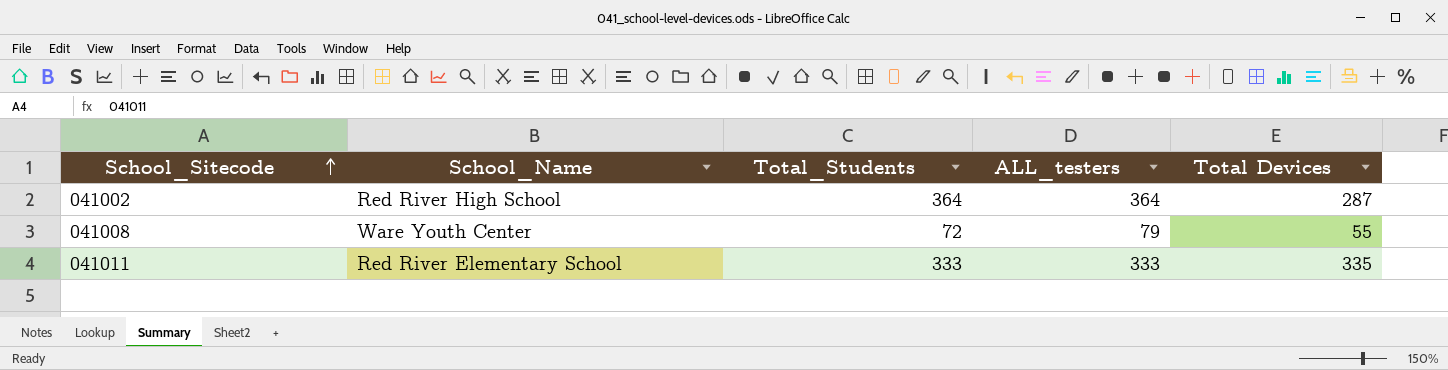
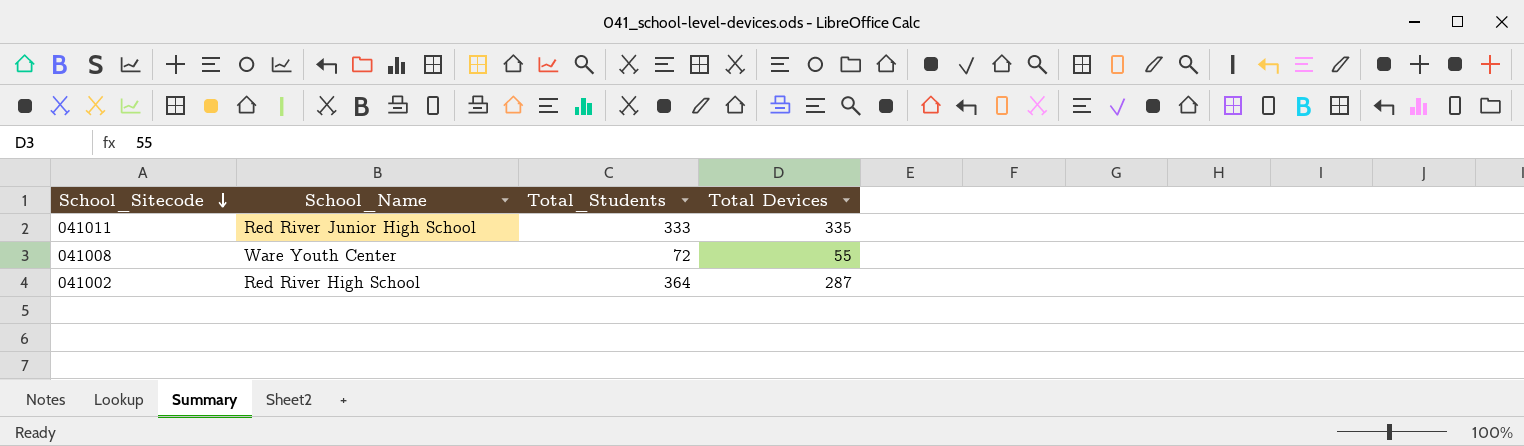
row order: School_Sitecode ascending -> School_Sitecode descending
column ALL_testers | position: 4 -> none
041011 | School_Name: Red River Elementary School -> Red River Junior High School

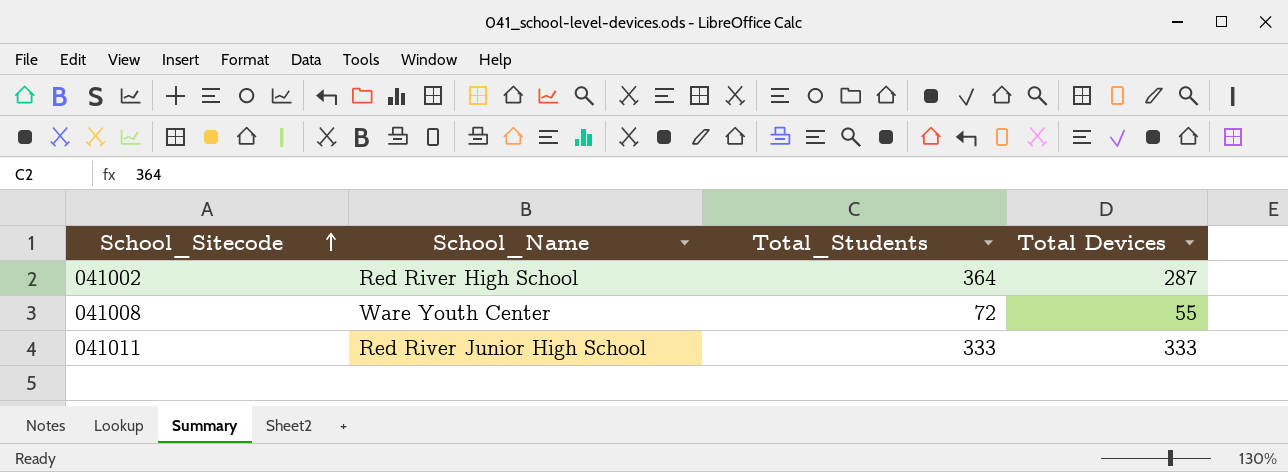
row order: School_Sitecode descending -> School_Sitecode ascending
041011 | Total Devices: 335 -> 333

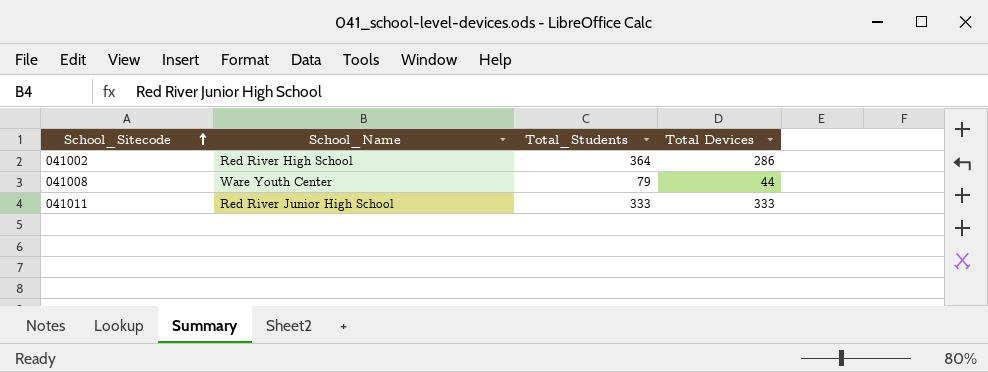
041002 | Total Devices: 287 -> 286
041008 | Total_Students: 72 -> 79
041008 | Total Devices: 55 -> 44

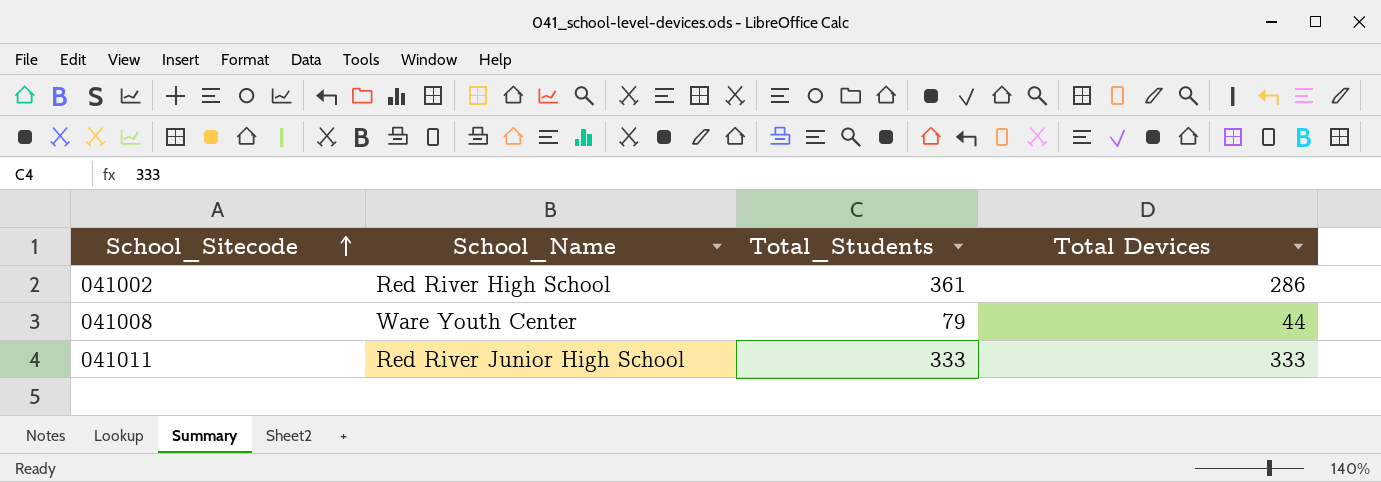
041002 | Total_Students: 364 -> 361

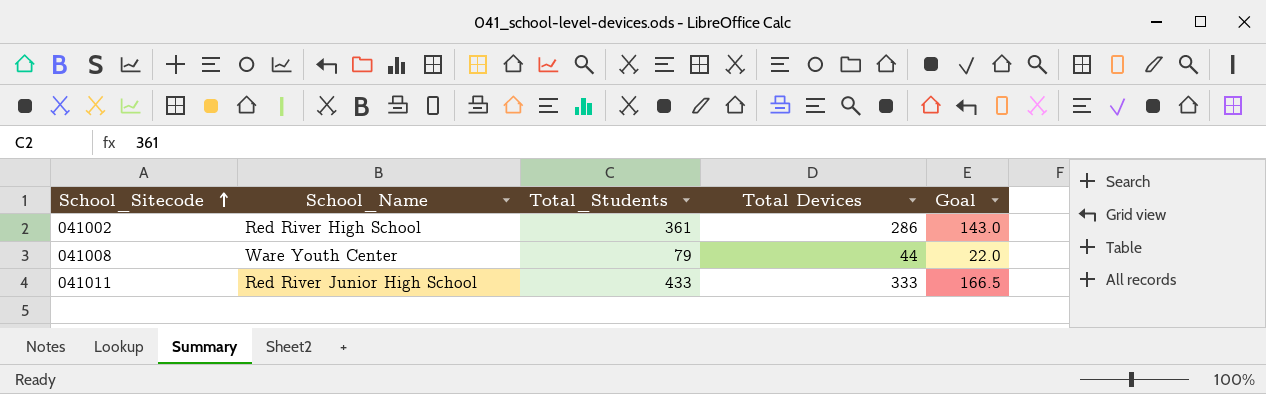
column Goal | formula: none -> [Total Devices] * 0.5
041011 | Total_Students: 333 -> 433

